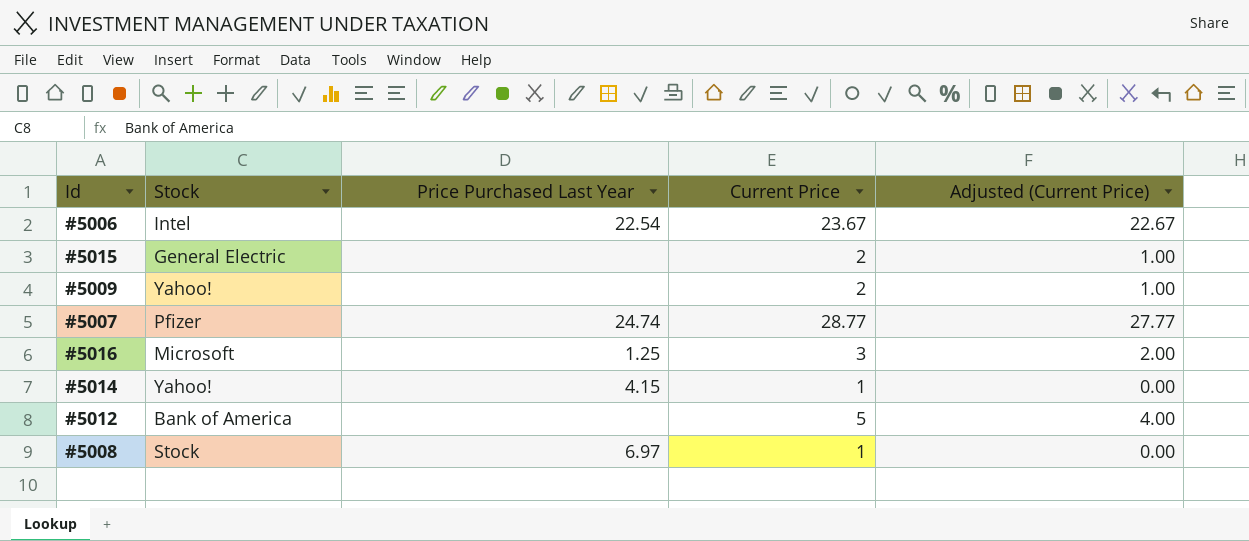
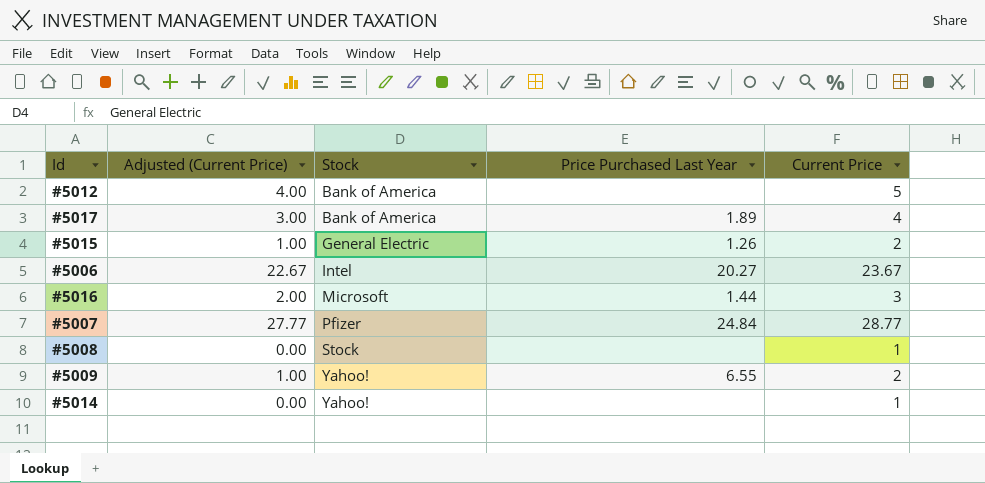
row order: none -> Stock ascending
column Adjusted (Current Price) | position: 5 -> 2
row #5017: none -> 3.00 | Bank of America | 1.89 | 4
#5015 | Price Purchased Last Year: none -> 1.26
#5006 | Price Purchased Last Year: 22.54 -> 20.27
#5016 | Price Purchased Last Year: 1.25 -> 1.44
#5007 | Price Purchased Last Year: 24.74 -> 24.84
#5008 | Price Purchased Last Year: 6.97 -> none
#5009 | Price Purchased Last Year: none -> 6.55
#5014 | Price Purchased Last Year: 4.15 -> none

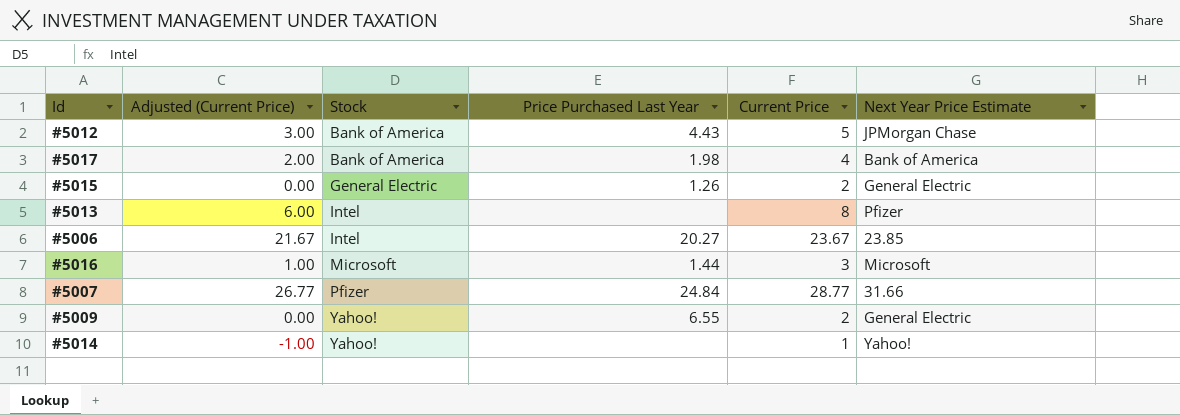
column Adjusted (Current Price) | formula: [Current Price] - 1 -> [Current Price] - 2
column Next Year Price Estimate | position: none -> 6
row #5008: 0.00 | Stock | none | 1 -> none
#5012 | Price Purchased Last Year: none -> 4.43
#5017 | Price Purchased Last Year: 1.89 -> 1.98
row #5013: none -> 6.00 | Intel | none | 8 | Pfizer

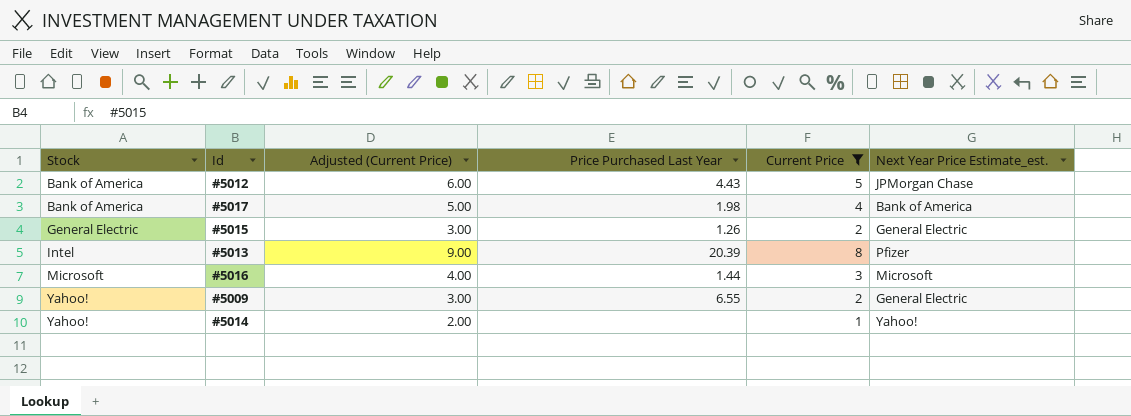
filter: none -> Current Price <= 8
column Stock | position: 3 -> 1
column Adjusted (Current Price) | formula: [Current Price] - 2 -> [Current Price] + 1
column name: Next Year Price Estimate -> Next Year Price Estimate_est.
#5013 | Price Purchased Last Year: none -> 20.39

